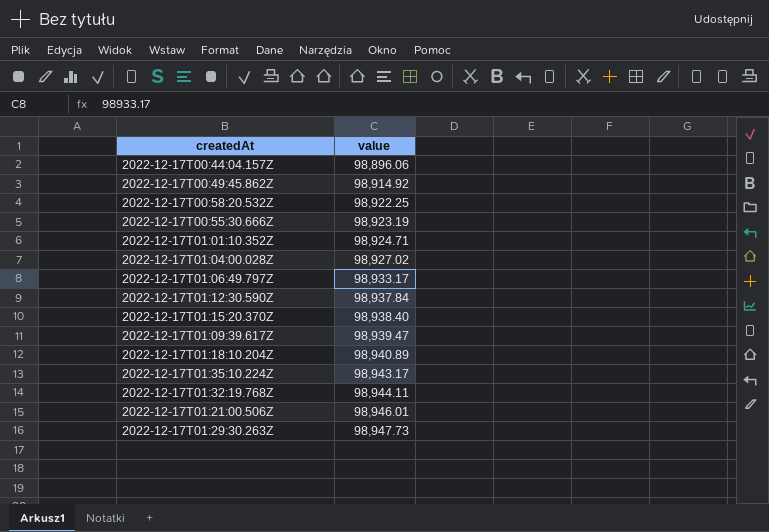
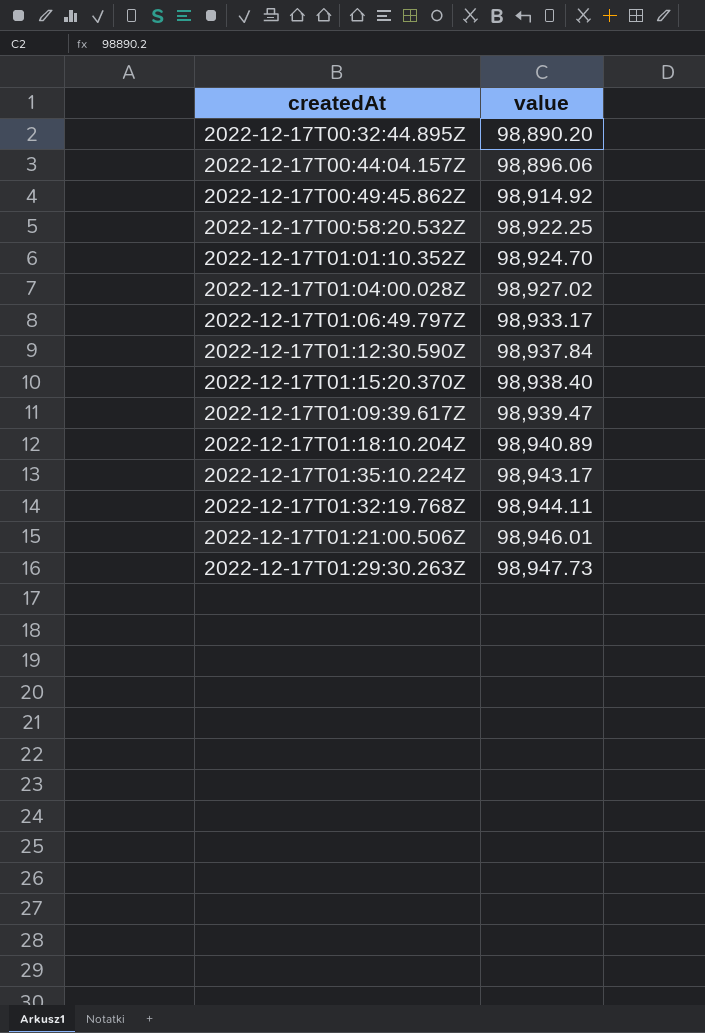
row 2022-12-17T00:55:30.666Z: 98,923.19 -> none
row 2022-12-17T00:32:44.895Z: none -> 98,890.20
2022-12-17T01:01:10.352Z | value: 98,924.71 -> 98,924.70

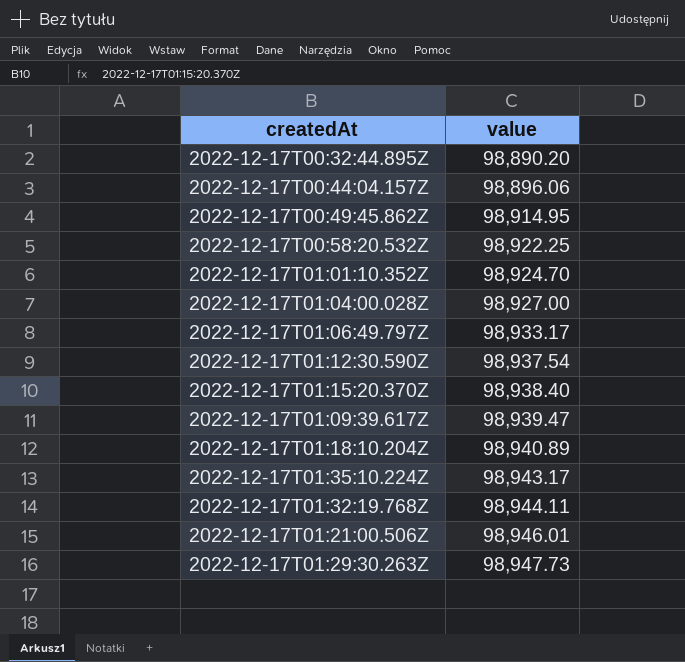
2022-12-17T00:49:45.862Z | value: 98,914.92 -> 98,914.95
2022-12-17T01:04:00.028Z | value: 98,927.02 -> 98,927.00
2022-12-17T01:12:30.590Z | value: 98,937.84 -> 98,937.54

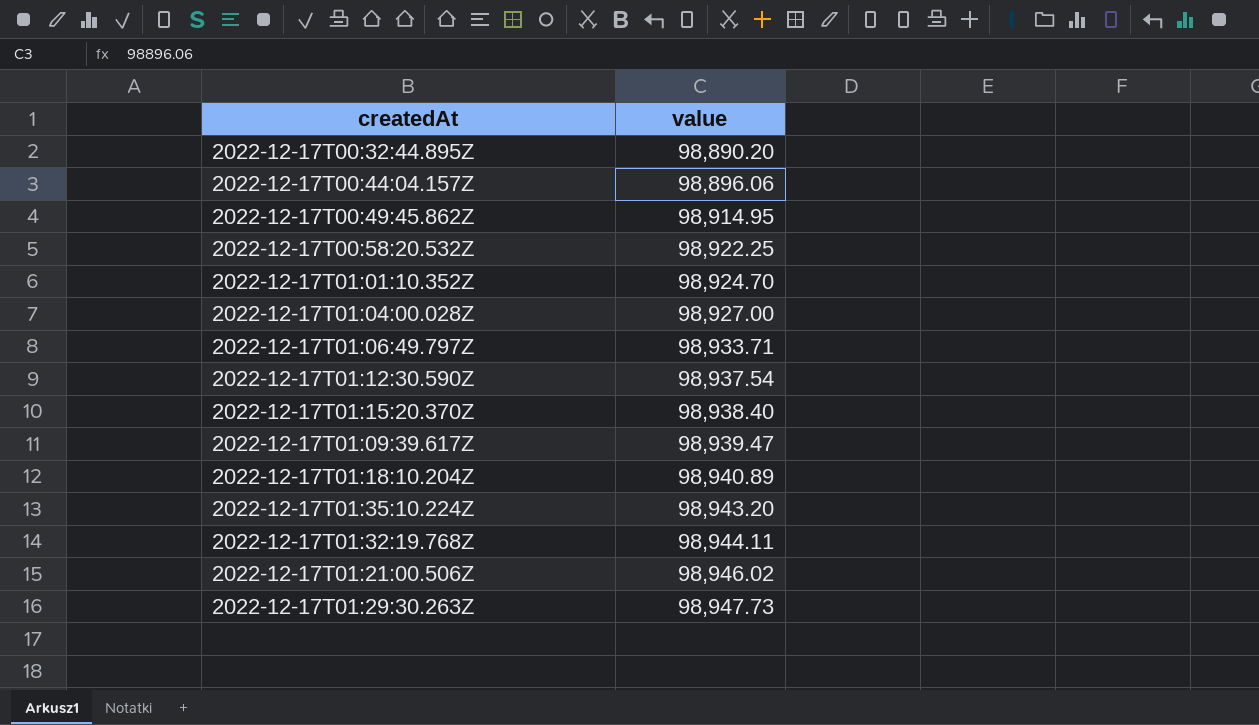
2022-12-17T01:06:49.797Z | value: 98,933.17 -> 98,933.71
2022-12-17T01:35:10.224Z | value: 98,943.17 -> 98,943.20
2022-12-17T01:21:00.506Z | value: 98,946.01 -> 98,946.02

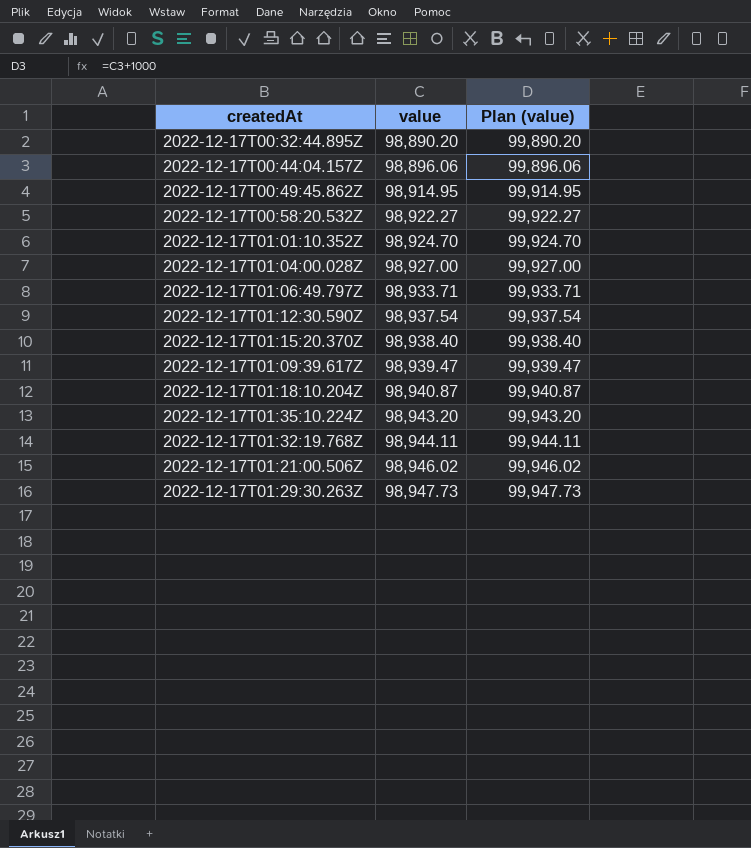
column Plan (value) | formula: none -> [value] + 1000
2022-12-17T00:58:20.532Z | value: 98,922.25 -> 98,922.27
2022-12-17T01:18:10.204Z | value: 98,940.89 -> 98,940.87

